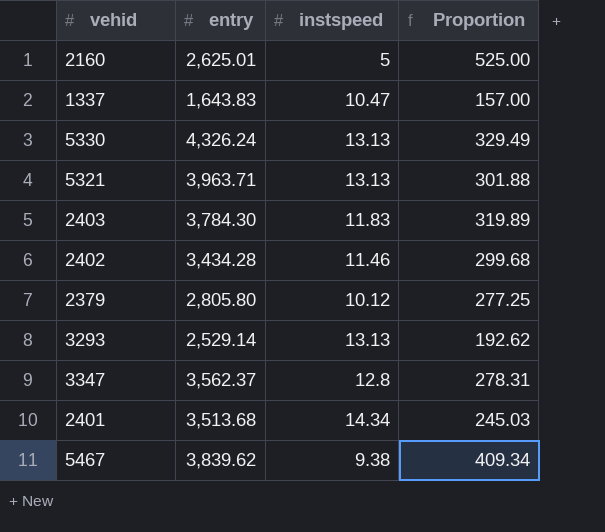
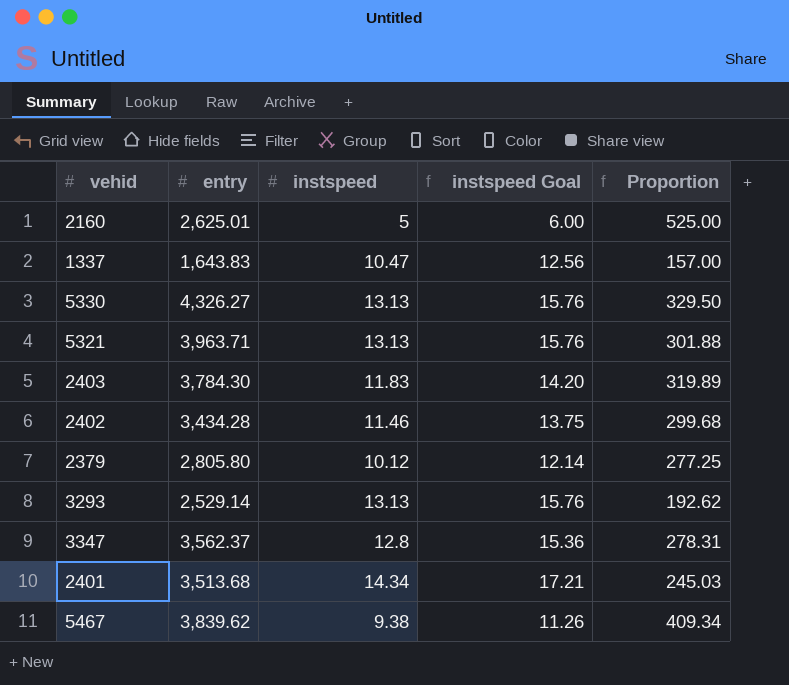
column instspeed Goal | formula: none -> [instspeed] * 1.2
5330 | entry: 4,326.24 -> 4,326.27
5330 | Proportion: 329.49 -> 329.50

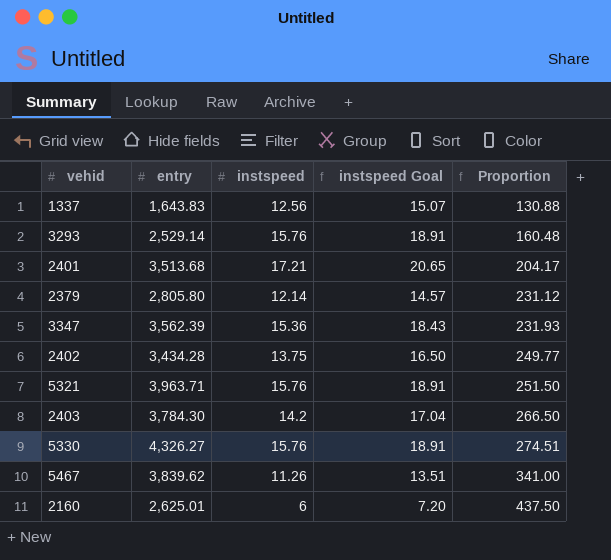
row order: none -> Proportion ascending
1337 | instspeed: 10.47 -> 12.56
1337 | instspeed Goal: 12.56 -> 15.07
1337 | Proportion: 157.00 -> 130.88
3293 | instspeed: 13.13 -> 15.76
3293 | instspeed Goal: 15.76 -> 18.91
3293 | Proportion: 192.62 -> 160.48
2401 | instspeed: 14.34 -> 17.21
2401 | instspeed Goal: 17.21 -> 20.65
2401 | Proportion: 245.03 -> 204.17
2379 | instspeed: 10.12 -> 12.14
2379 | instspeed Goal: 12.14 -> 14.57
2379 | Proportion: 277.25 -> 231.12
3347 | entry: 3,562.37 -> 3,562.39
3347 | instspeed: 12.8 -> 15.36
3347 | instspeed Goal: 15.36 -> 18.43
3347 | Proportion: 278.31 -> 231.93
2402 | instspeed: 11.46 -> 13.75
2402 | instspeed Goal: 13.75 -> 16.50
2402 | Proportion: 299.68 -> 249.77
5321 | instspeed: 13.13 -> 15.76
5321 | instspeed Goal: 15.76 -> 18.91
5321 | Proportion: 301.88 -> 251.50
2403 | instspeed: 11.83 -> 14.2
2403 | instspeed Goal: 14.20 -> 17.04
2403 | Proportion: 319.89 -> 266.50
5330 | instspeed: 13.13 -> 15.76
5330 | instspeed Goal: 15.76 -> 18.91
5330 | Proportion: 329.50 -> 274.51
5467 | instspeed: 9.38 -> 11.26
5467 | instspeed Goal: 11.26 -> 13.51
5467 | Proportion: 409.34 -> 341.00
2160 | instspeed: 5 -> 6
2160 | instspeed Goal: 6.00 -> 7.20
2160 | Proportion: 525.00 -> 437.50

